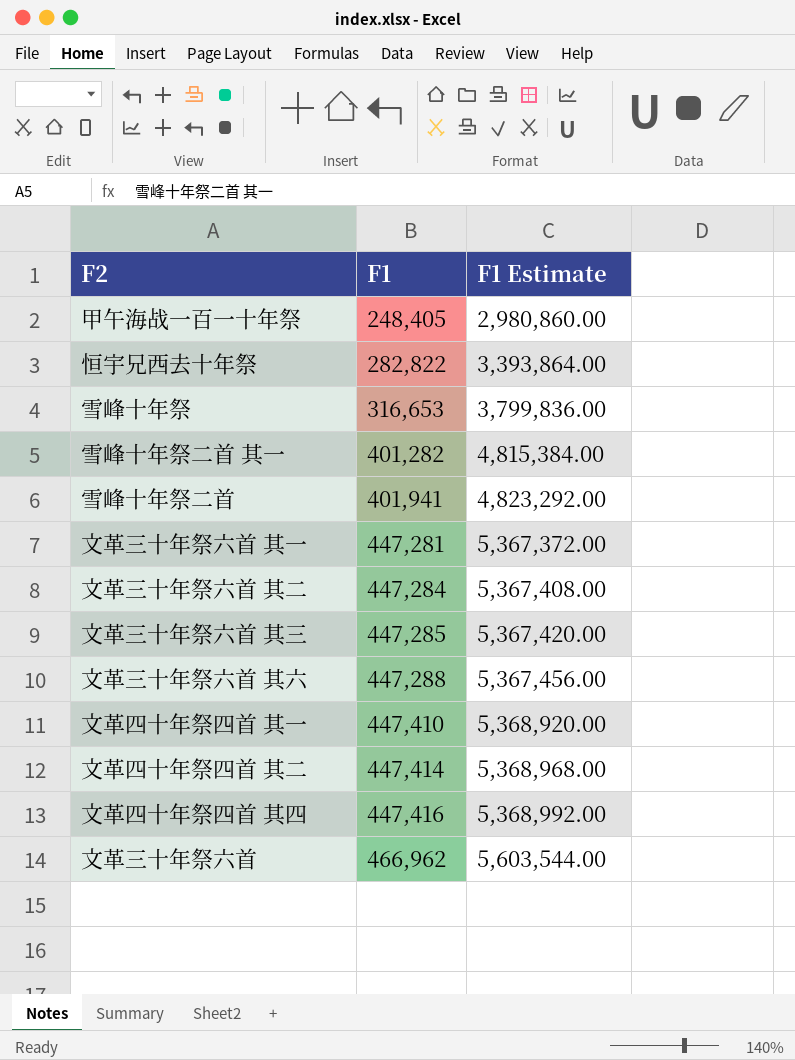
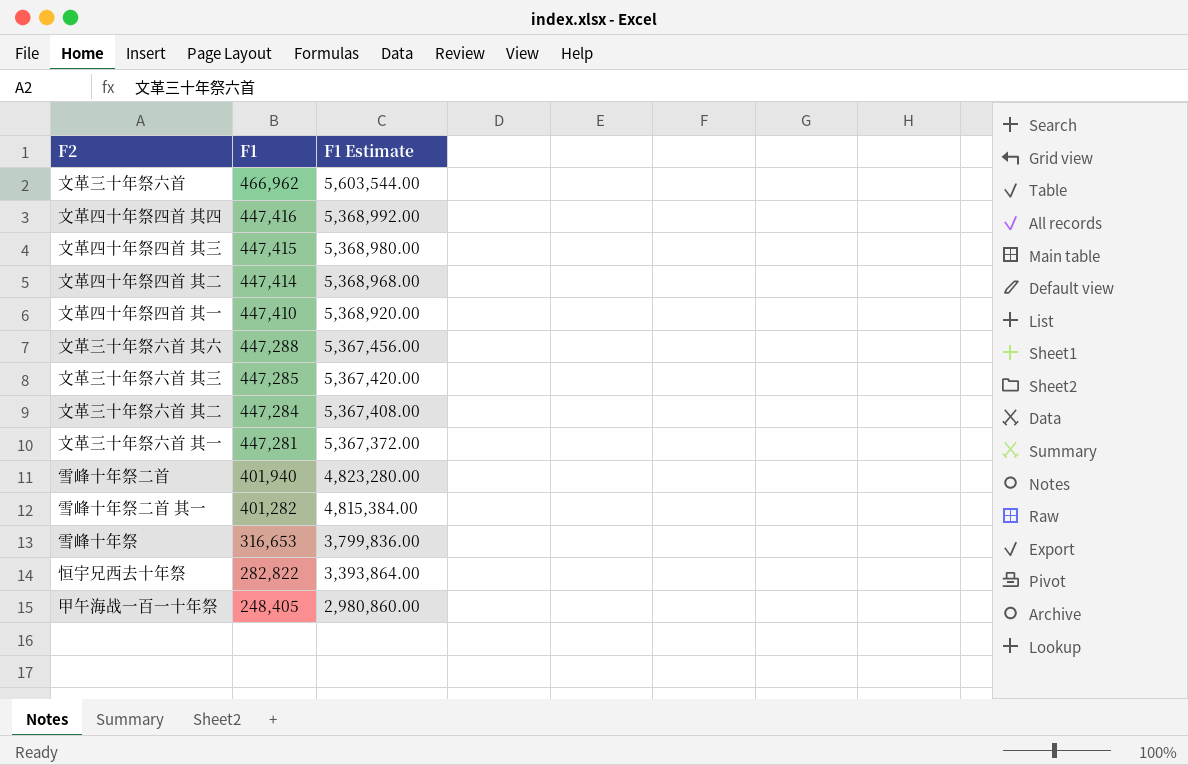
row order: F1 ascending -> F1 descending
row 文革四十年祭四首 其三: none -> 447,415 | 5,368,980.00
雪峰十年祭二首 | F1: 401,941 -> 401,940
雪峰十年祭二首 | F1 Estimate: 4,823,292.00 -> 4,823,280.00

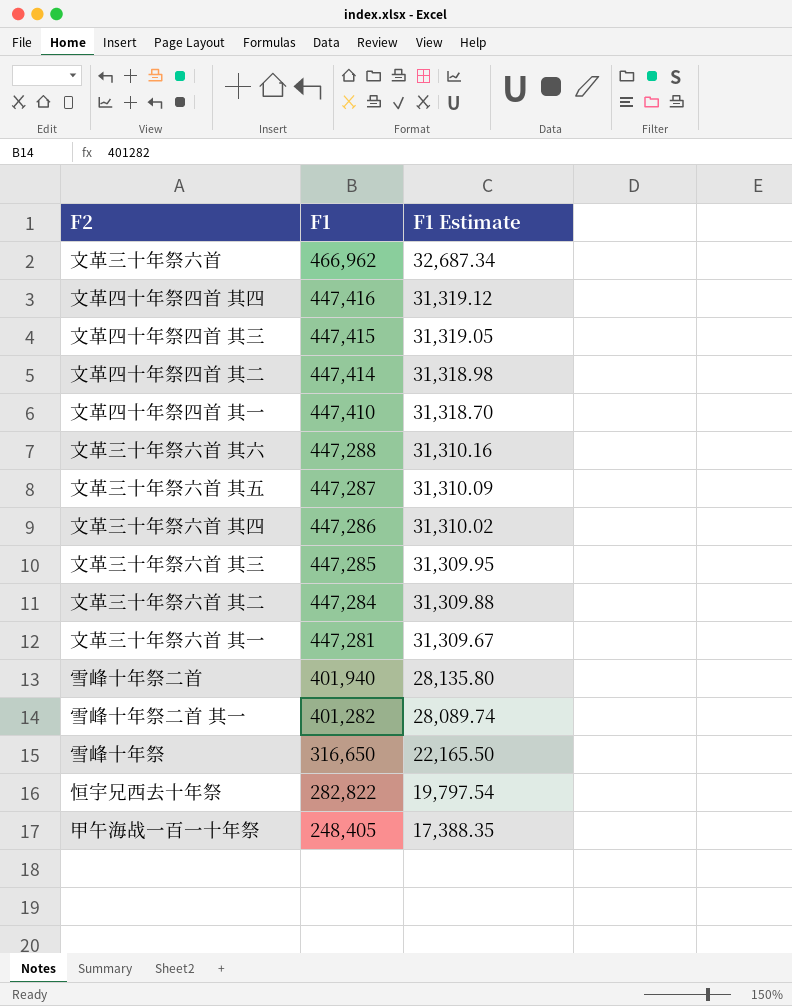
column F1 Estimate | formula: [F1] * 12 -> [F1] * 0.07
row 文革三十年祭六首 其五: none -> 447,287 | 31,310.09
row 文革三十年祭六首 其四: none -> 447,286 | 31,310.02
雪峰十年祭 | F1: 316,653 -> 316,650

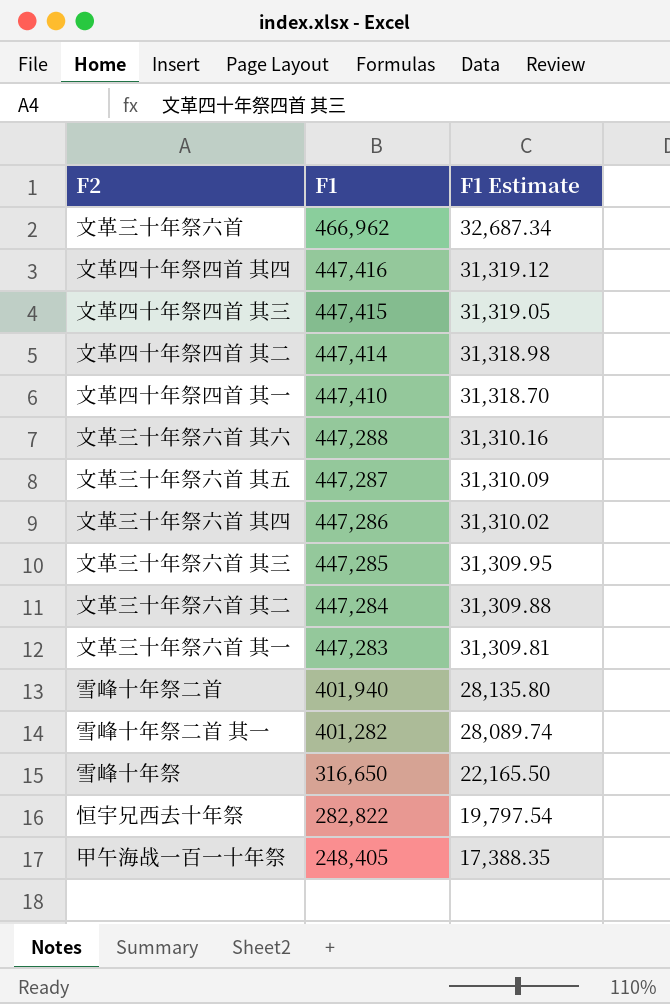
文革三十年祭六首 其一 | F1: 447,281 -> 447,283
文革三十年祭六首 其一 | F1 Estimate: 31,309.67 -> 31,309.81

